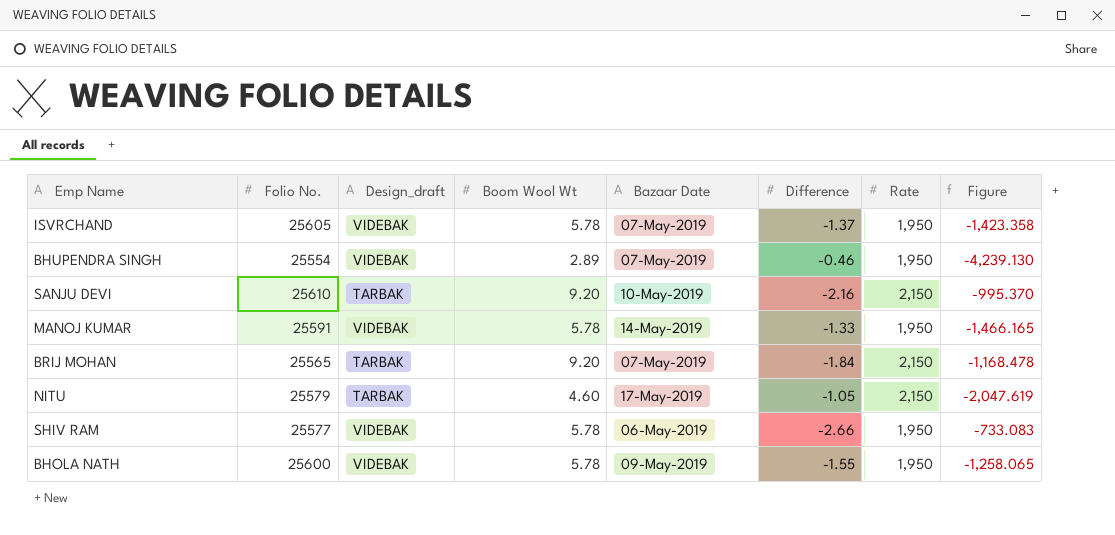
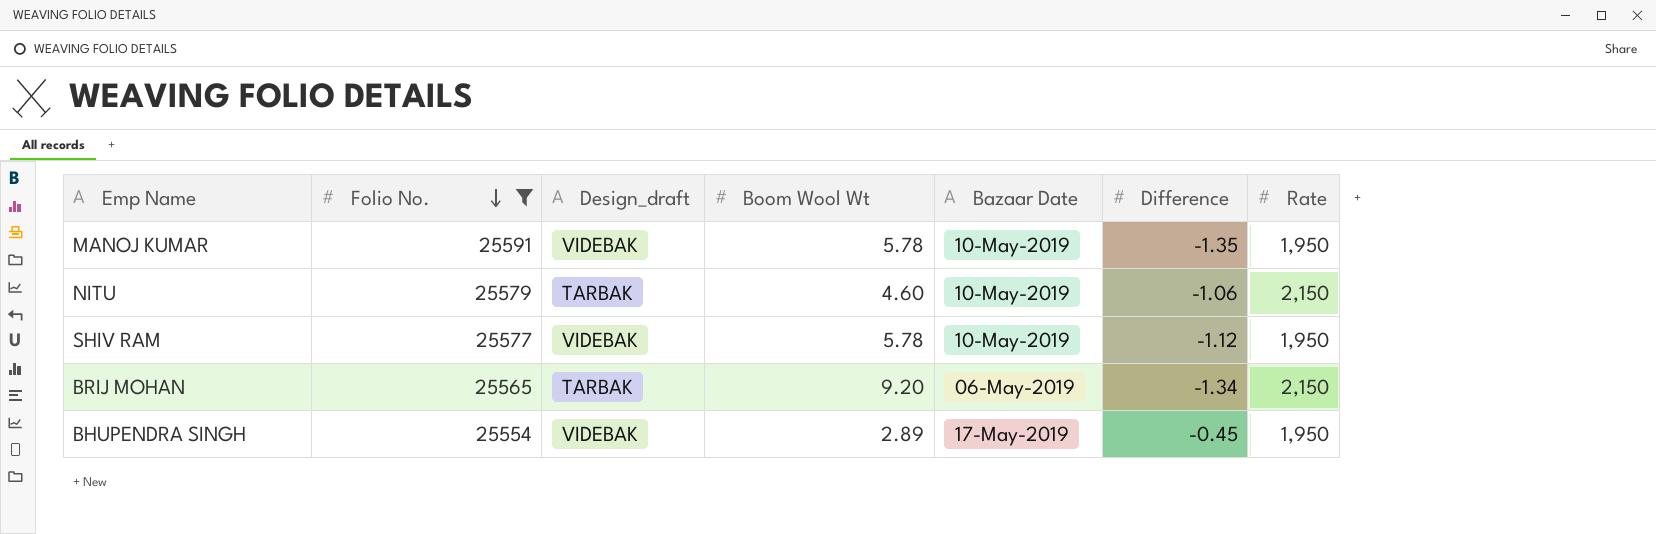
filter: none -> Folio No. <= 25591
row order: none -> Folio No. descending
column Figure | formula: [Rate] / [Difference] -> none
MANOJ KUMAR | Bazaar Date: 14-May-2019 -> 10-May-2019
MANOJ KUMAR | Difference: -1.33 -> -1.35
NITU | Bazaar Date: 17-May-2019 -> 10-May-2019
NITU | Difference: -1.05 -> -1.06
SHIV RAM | Bazaar Date: 06-May-2019 -> 10-May-2019
SHIV RAM | Difference: -2.66 -> -1.12
BRIJ MOHAN | Bazaar Date: 07-May-2019 -> 06-May-2019
BRIJ MOHAN | Difference: -1.84 -> -1.34
BHUPENDRA SINGH | Bazaar Date: 07-May-2019 -> 17-May-2019
BHUPENDRA SINGH | Difference: -0.46 -> -0.45

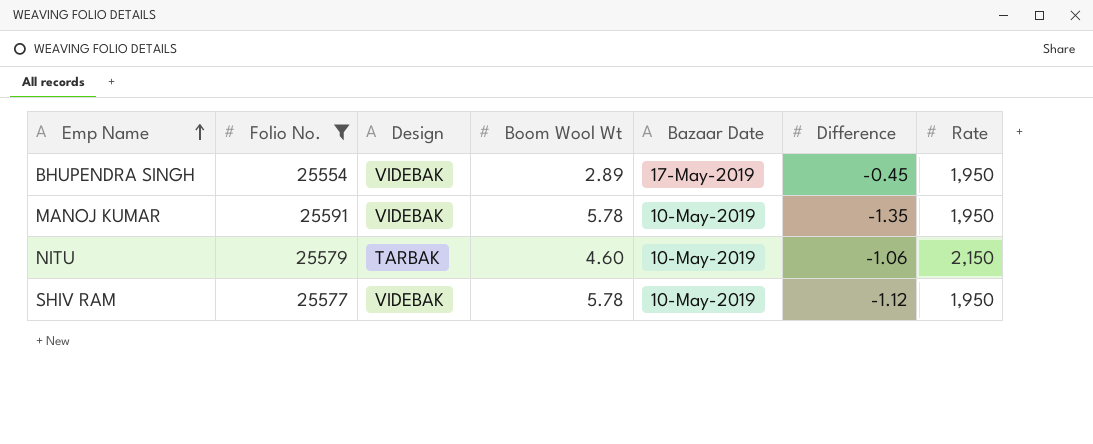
row order: Folio No. descending -> Emp Name ascending
column name: Design_draft -> Design
row BRIJ MOHAN: 25565 | TARBAK | 9.20 | 06-May-2019 | -1.34 | 2,150 -> none

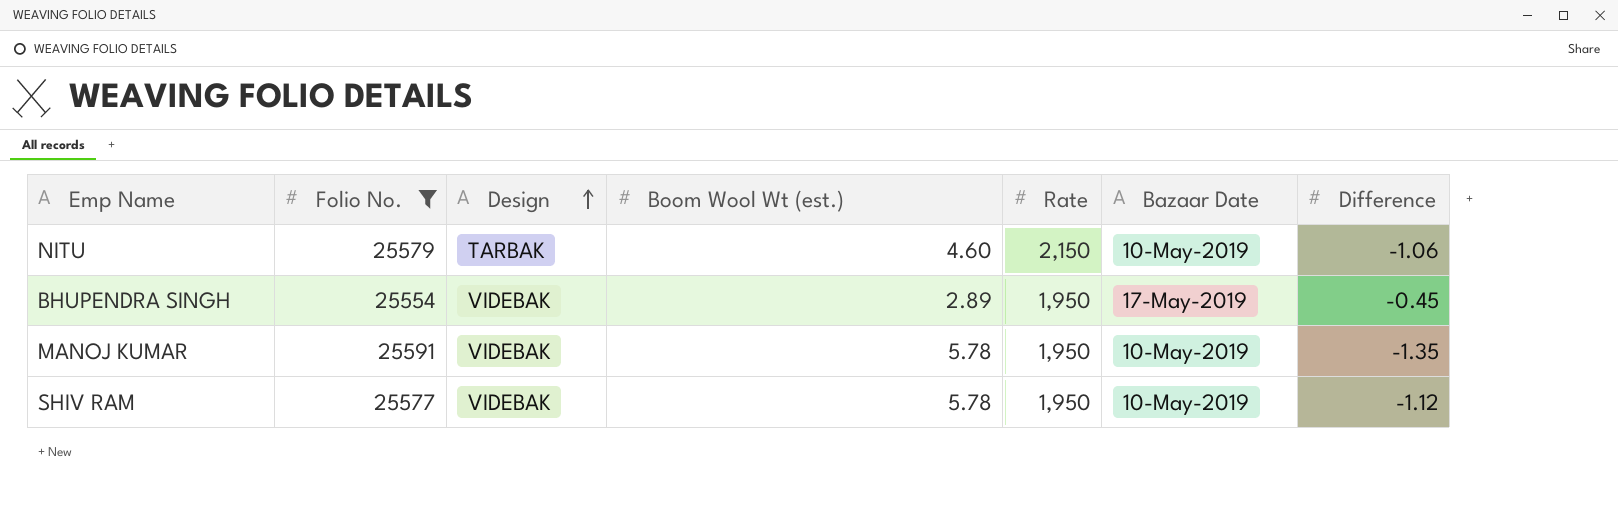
row order: Emp Name ascending -> Design ascending
column name: Boom Wool Wt -> Boom Wool Wt (est.)
column Rate | position: 7 -> 5

